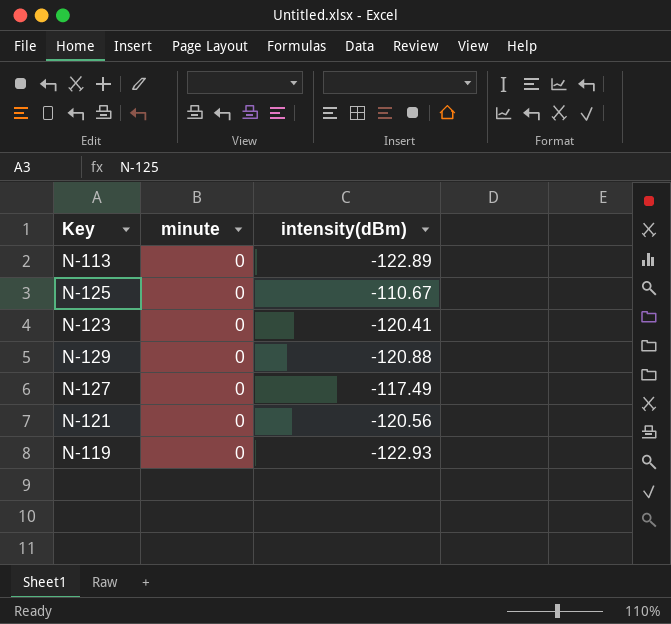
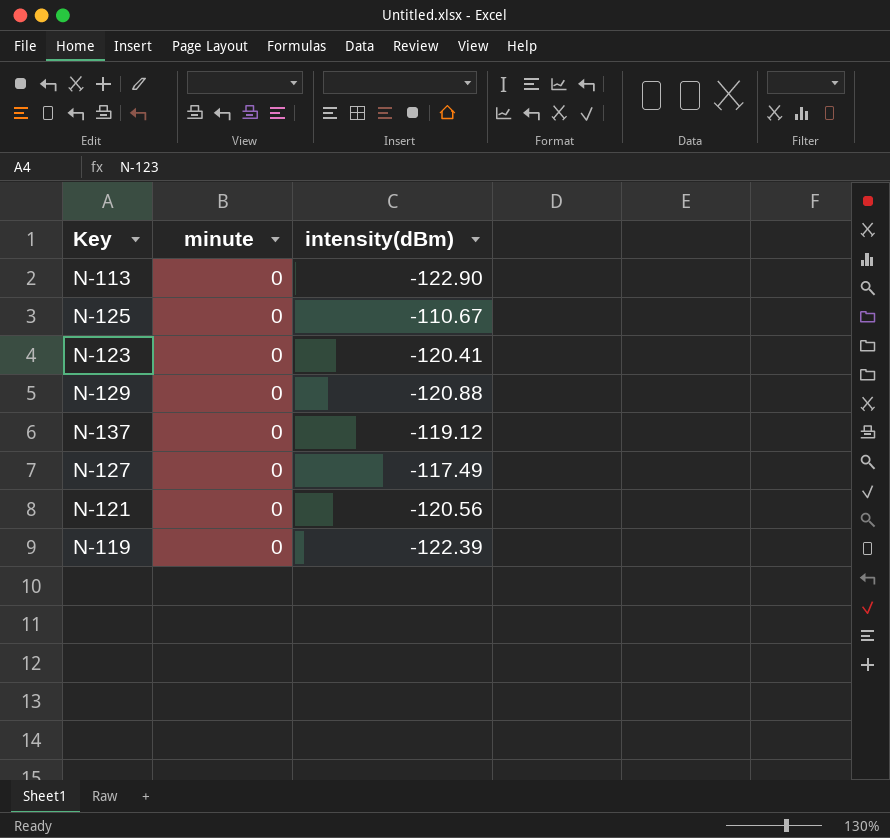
N-113 | intensity(dBm): -122.89 -> -122.90
row N-137: none -> 0 | -119.12
N-119 | intensity(dBm): -122.93 -> -122.39

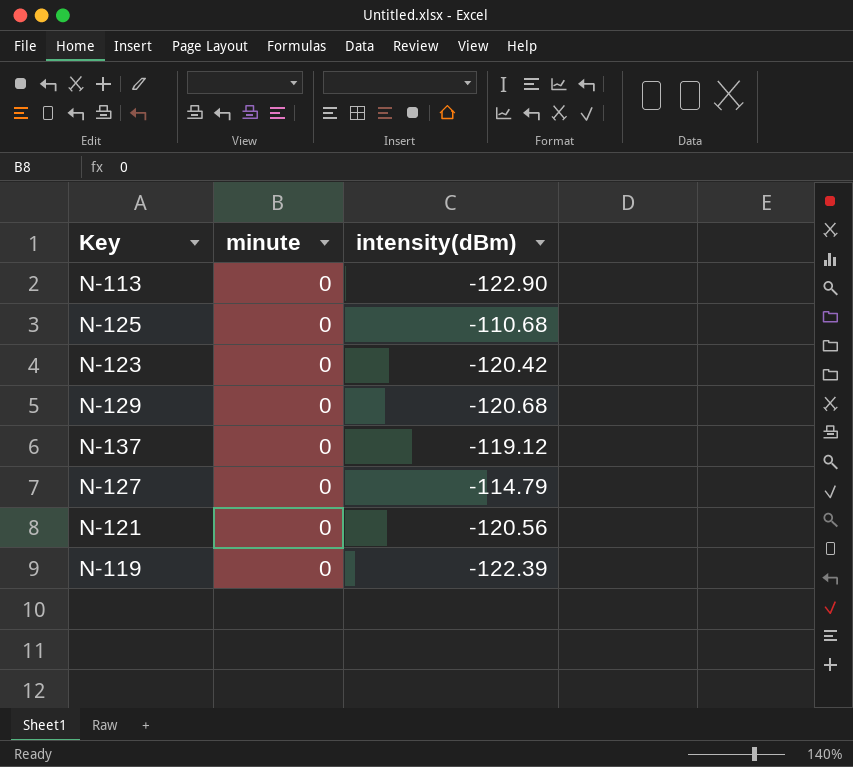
N-125 | intensity(dBm): -110.67 -> -110.68
N-123 | intensity(dBm): -120.41 -> -120.42
N-129 | intensity(dBm): -120.88 -> -120.68
N-127 | intensity(dBm): -117.49 -> -114.79

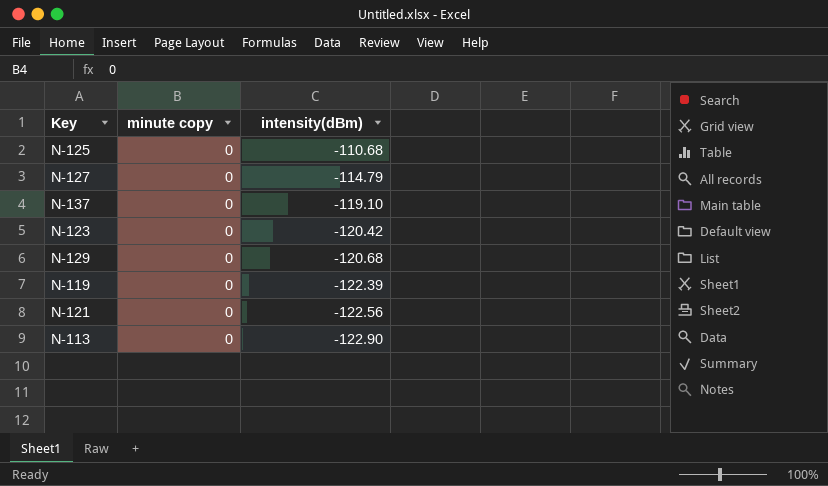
row order: none -> intensity(dBm) descending
column name: minute -> minute copy
N-137 | intensity(dBm): -119.12 -> -119.10
N-121 | intensity(dBm): -120.56 -> -122.56

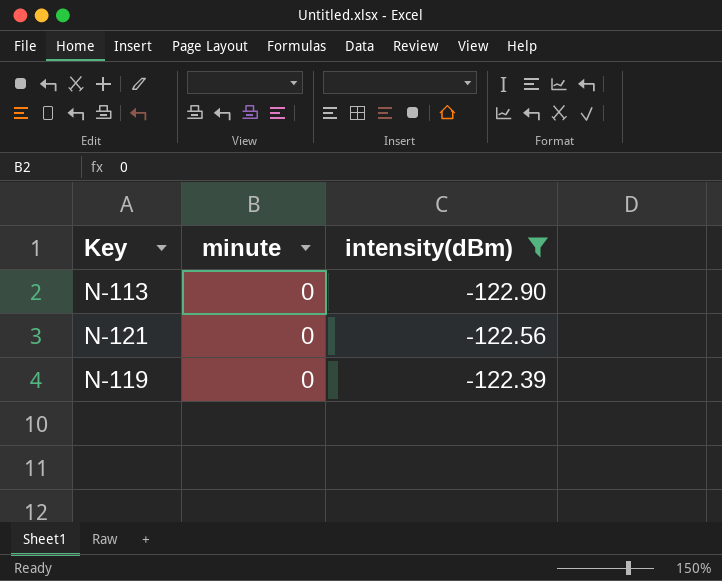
filter: none -> intensity(dBm) <= -122.39
row order: intensity(dBm) descending -> intensity(dBm) ascending
column name: minute copy -> minute

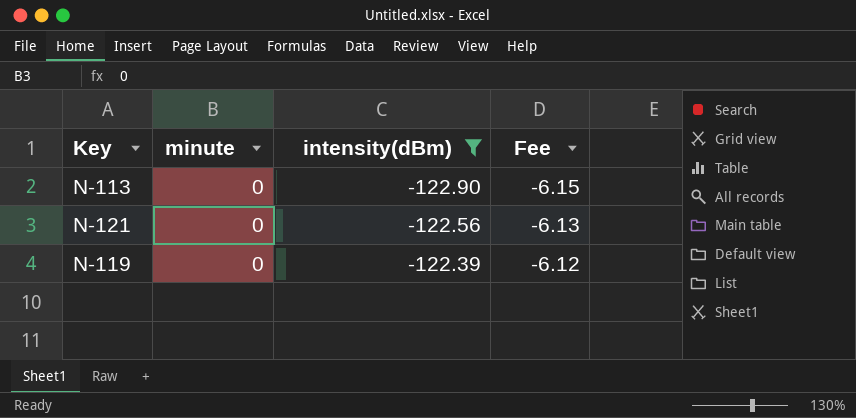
column Fee | formula: none -> [intensity(dBm)] * 0.05

